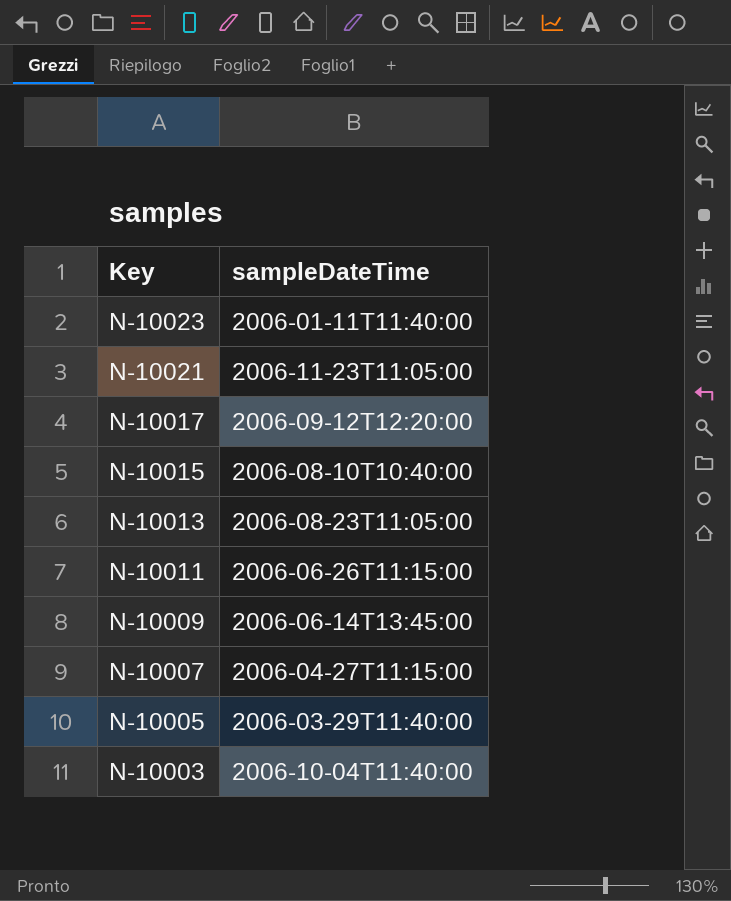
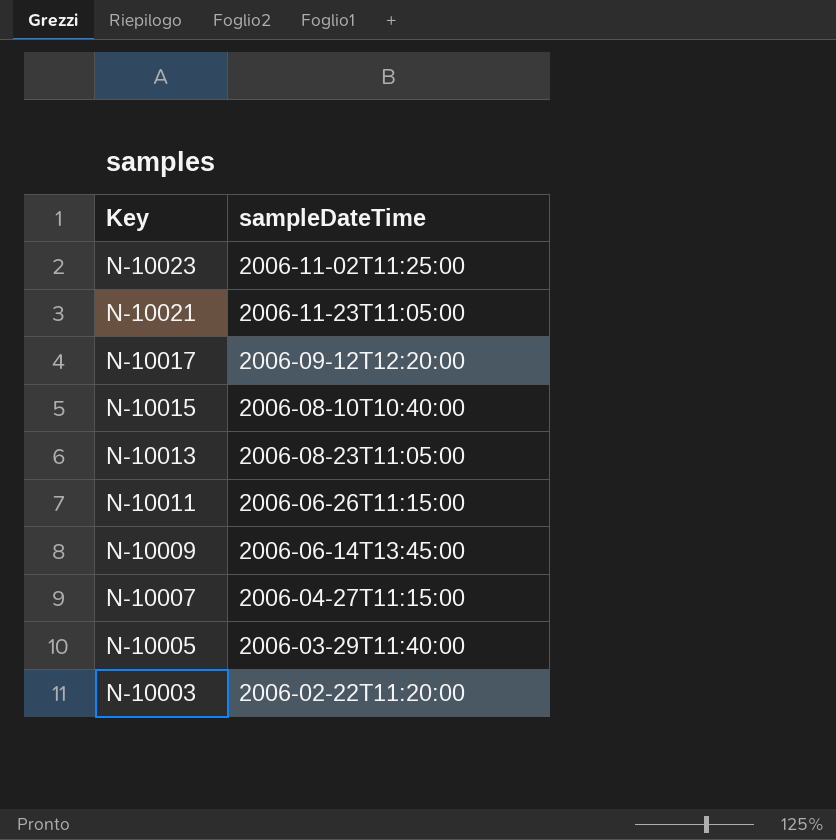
N-10023 | sampleDateTime: 2006-01-11T11:40:00 -> 2006-11-02T11:25:00
N-10003 | sampleDateTime: 2006-10-04T11:40:00 -> 2006-02-22T11:20:00

